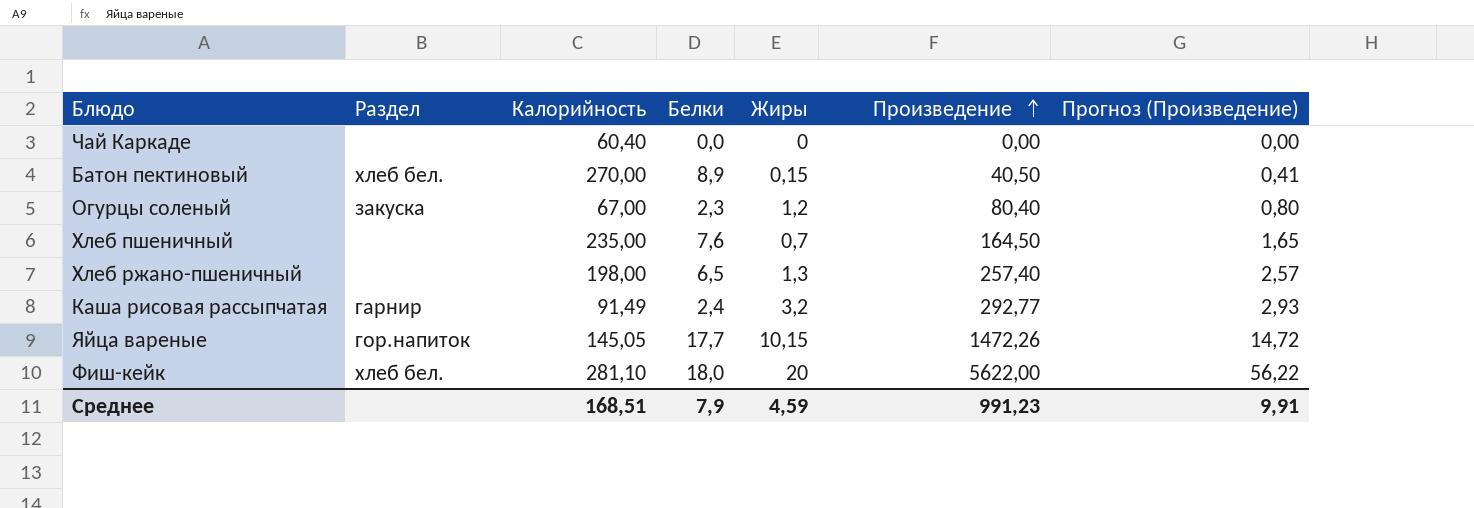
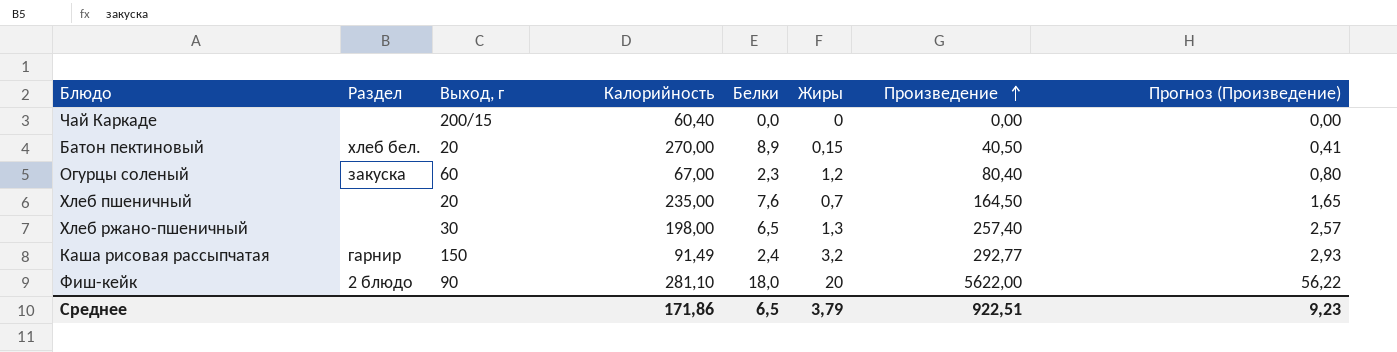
column Выход, г | position: none -> 3
row Яйца вареные: гор.напиток | 145,05 | 17,7 | 10,15 | 1472,26 | 14,72 -> none
Фиш-кейк | Раздел: хлеб бел. -> 2 блюдо
Среднее | Калорийность: 168,51 -> 171,86
Среднее | Белки: 7,9 -> 6,5
Среднее | Жиры: 4,59 -> 3,79
Среднее | Произведение: 991,23 -> 922,51
Среднее | Прогноз (Произведение): 9,91 -> 9,23

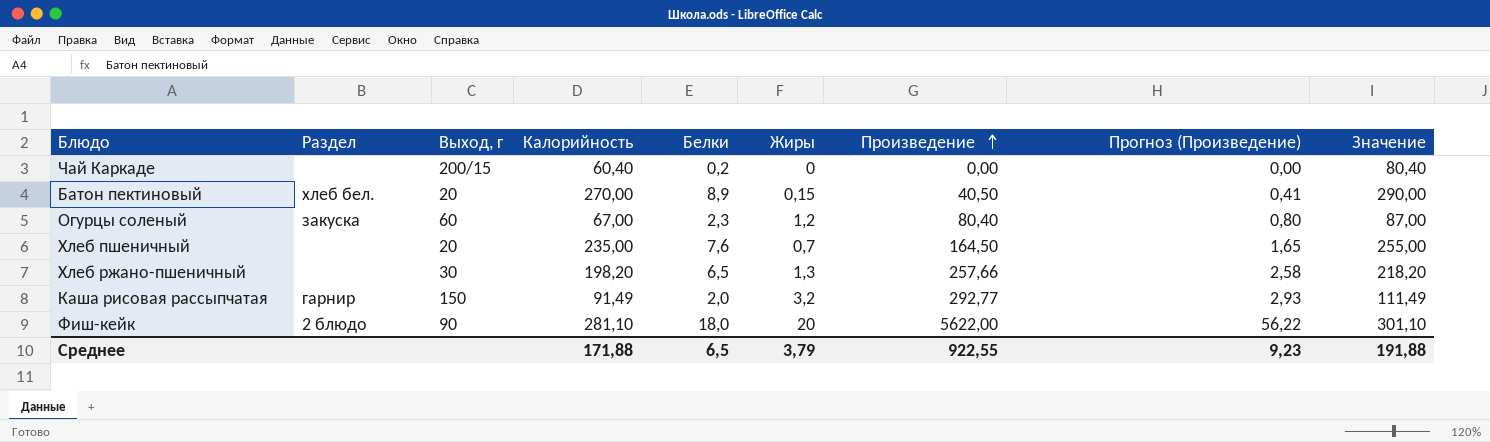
column Значение | formula: none -> [Калорийность] + 20
Чай Каркаде | Белки: 0,0 -> 0,2
Хлеб ржано-пшеничный | Калорийность: 198,00 -> 198,20
Хлеб ржано-пшеничный | Произведение: 257,40 -> 257,66
Хлеб ржано-пшеничный | Прогноз (Произведение): 2,57 -> 2,58
Каша рисовая рассыпчатая | Белки: 2,4 -> 2,0
Среднее | Калорийность: 171,86 -> 171,88
Среднее | Произведение: 922,51 -> 922,55

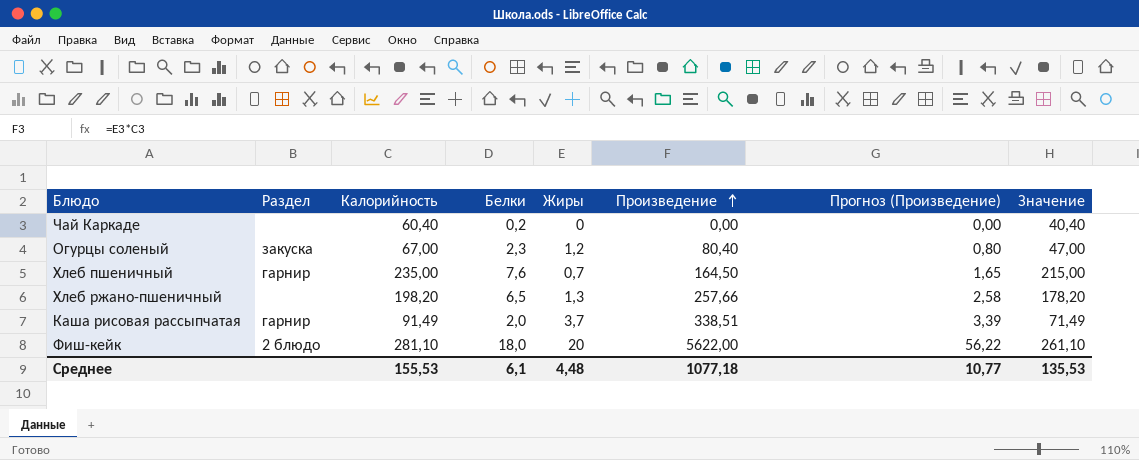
column Выход, г | position: 3 -> none
column Значение | formula: [Калорийность] + 20 -> [Калорийность] - 20
row Батон пектиновый: хлеб бел. | 20 | 270,00 | 8,9 | 0,15 | 40,50 | 0,41 | 290,00 -> none
Хлеб пшеничный | Раздел: none -> гарнир
Каша рисовая рассыпчатая | Жиры: 3,2 -> 3,7
Каша рисовая рассыпчатая | Произведение: 292,77 -> 338,51
Каша рисовая рассыпчатая | Прогноз (Произведение): 2,93 -> 3,39
Среднее | Калорийность: 171,88 -> 155,53
Среднее | Белки: 6,5 -> 6,1
Среднее | Жиры: 3,79 -> 4,48
Среднее | Произведение: 922,55 -> 1077,18
Среднее | Прогноз (Произведение): 9,23 -> 10,77
Среднее | Значение: 191,88 -> 135,53

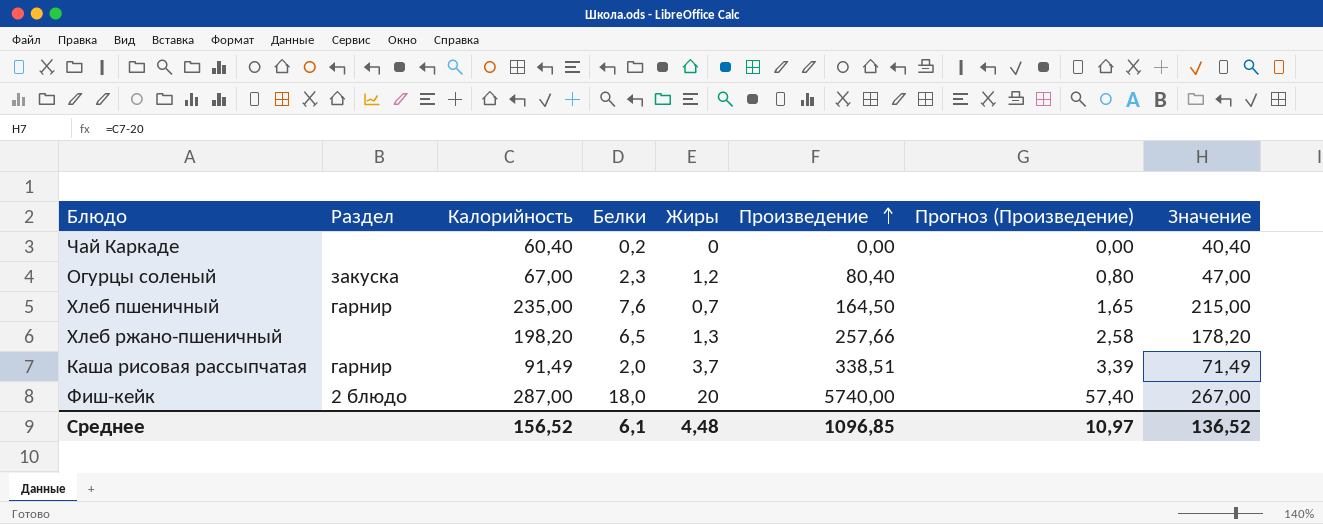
Фиш-кейк | Калорийность: 281,10 -> 287,00
Фиш-кейк | Произведение: 5622,00 -> 5740,00
Фиш-кейк | Прогноз (Произведение): 56,22 -> 57,40
Фиш-кейк | Значение: 261,10 -> 267,00
Среднее | Калорийность: 155,53 -> 156,52
Среднее | Произведение: 1077,18 -> 1096,85
Среднее | Прогноз (Произведение): 10,77 -> 10,97
Среднее | Значение: 135,53 -> 136,52

